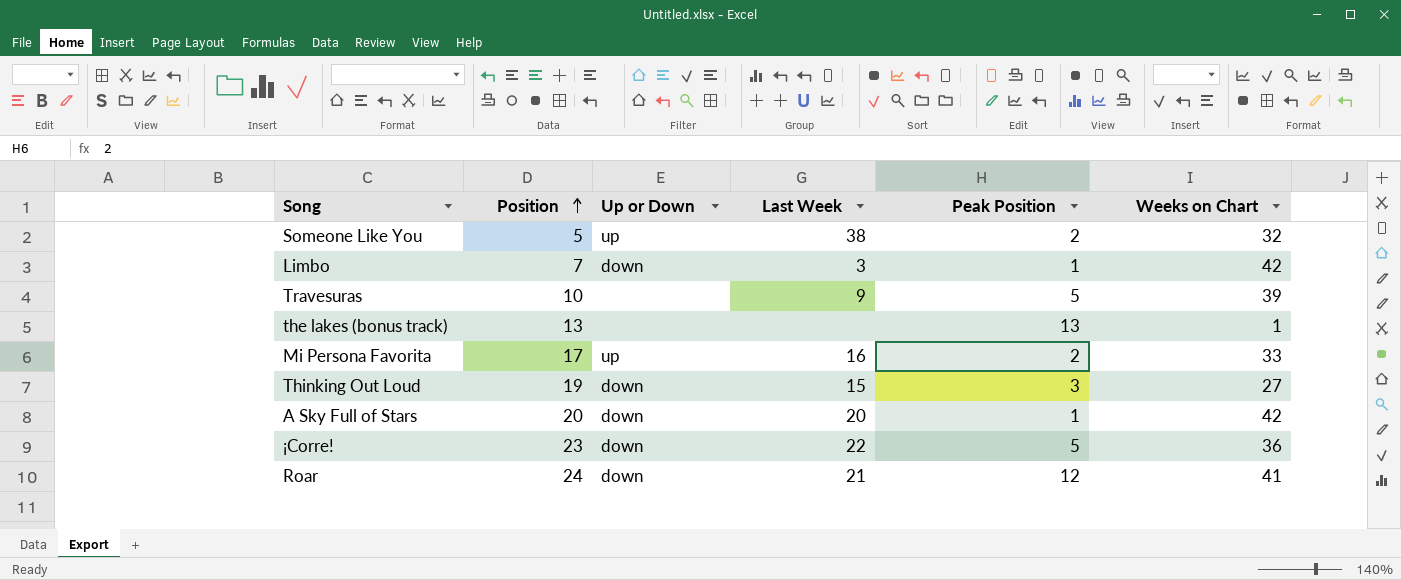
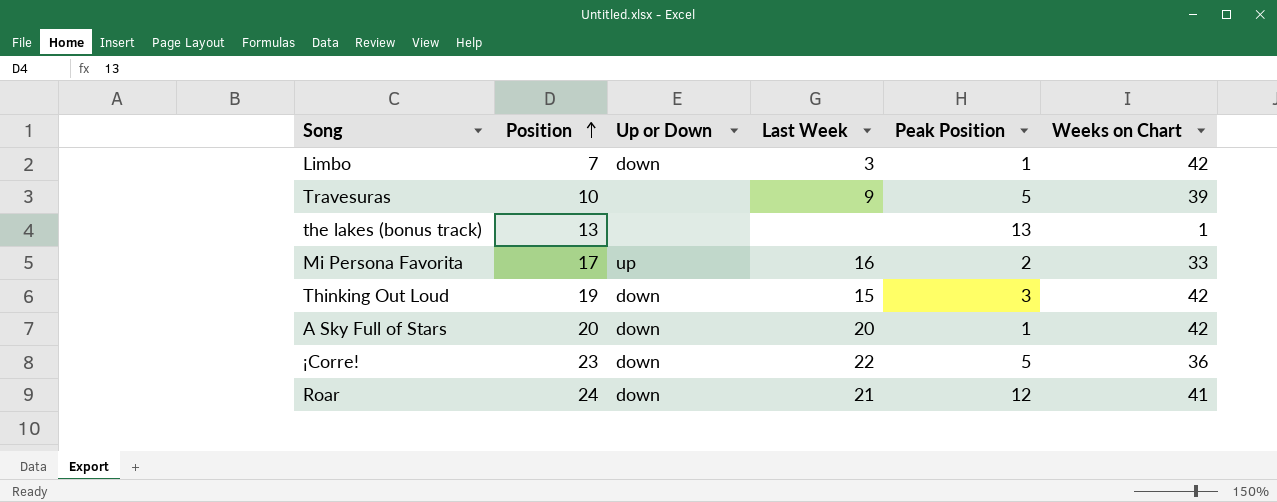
row Someone Like You: 5 | up | 38 | 2 | 32 -> none
Thinking Out Loud | Weeks on Chart: 27 -> 42

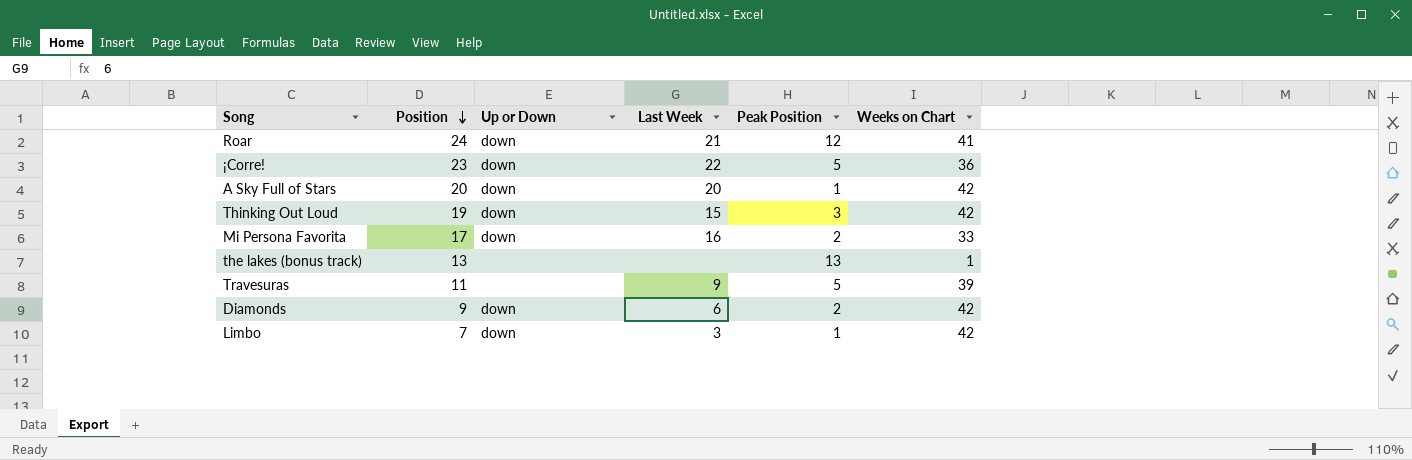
row order: Position ascending -> Position descending
Mi Persona Favorita | Up or Down: up -> down
Travesuras | Position: 10 -> 11
row Diamonds: none -> 9 | down | 6 | 2 | 42

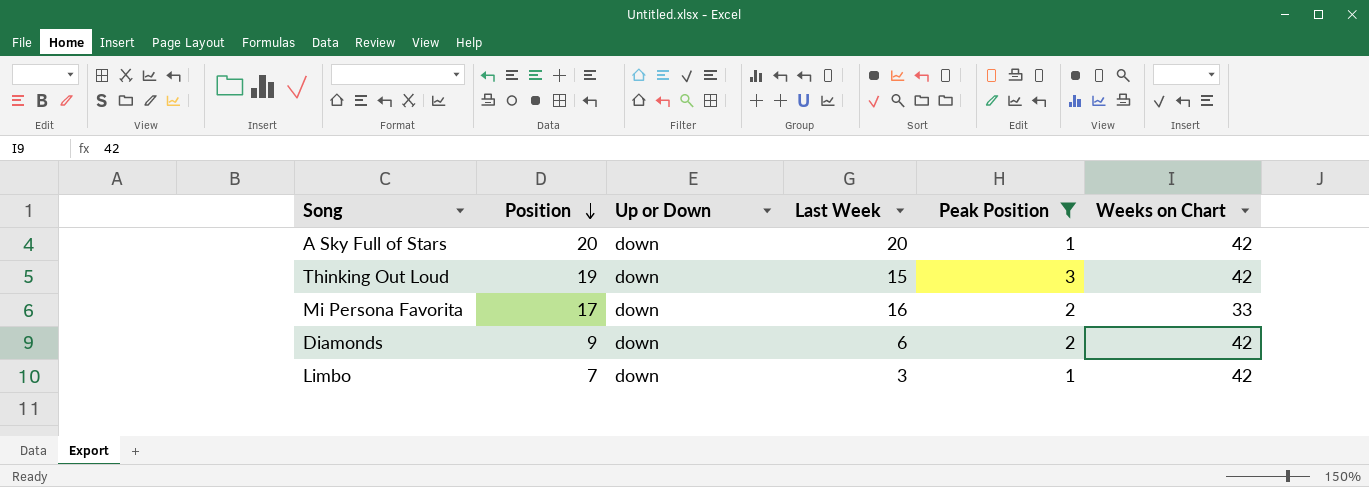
filter: none -> Peak Position <= 3

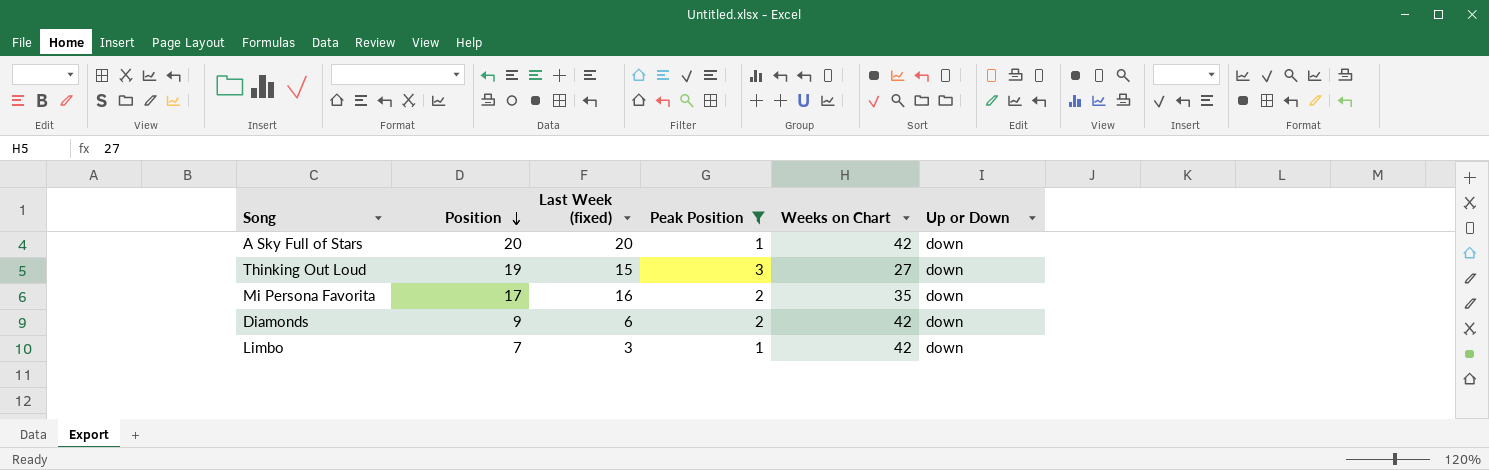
column name: Last Week -> Last Week (fixed)
column Up or Down | position: 3 -> 6
Thinking Out Loud | Weeks on Chart: 42 -> 27
Mi Persona Favorita | Weeks on Chart: 33 -> 35

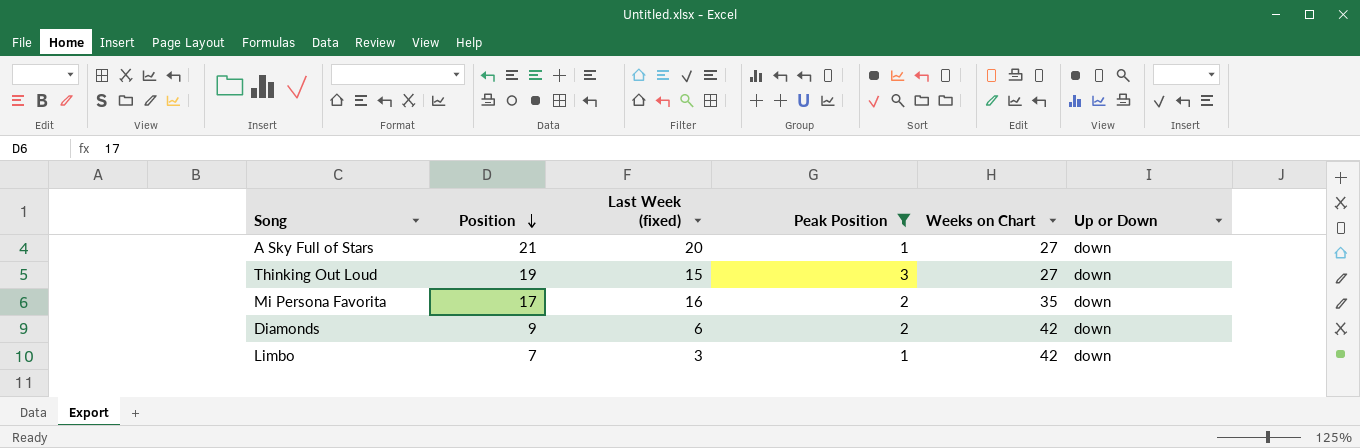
A Sky Full of Stars | Position: 20 -> 21
A Sky Full of Stars | Weeks on Chart: 42 -> 27

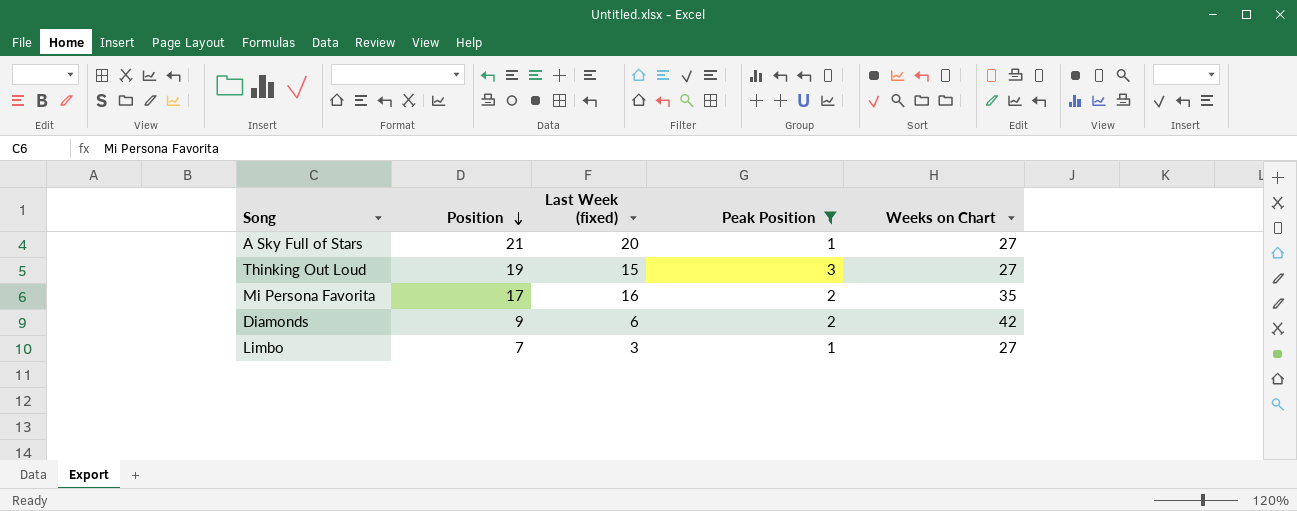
column Up or Down | position: 6 -> none
Limbo | Weeks on Chart: 42 -> 27

